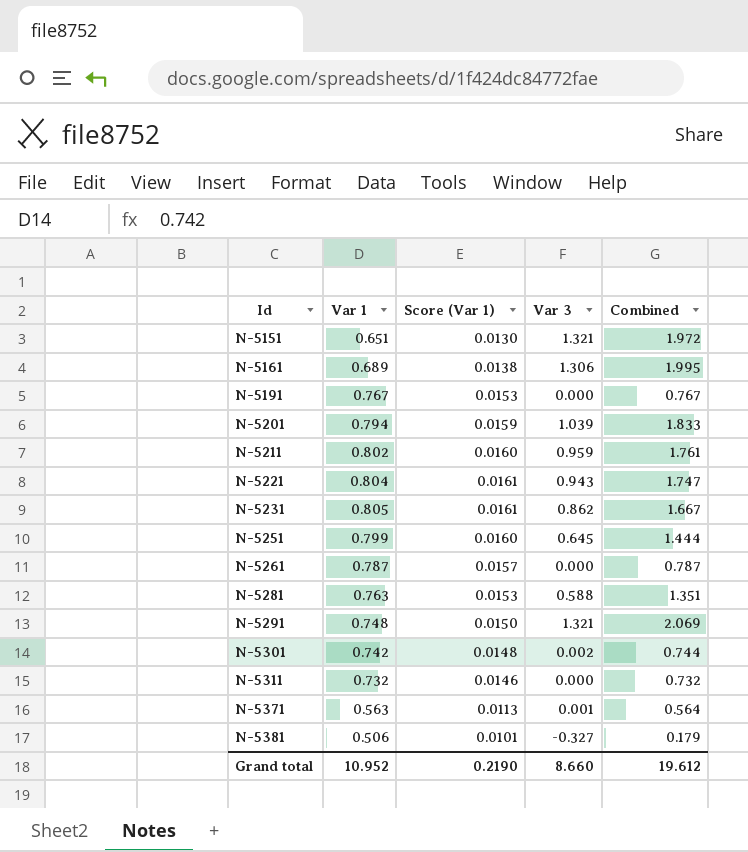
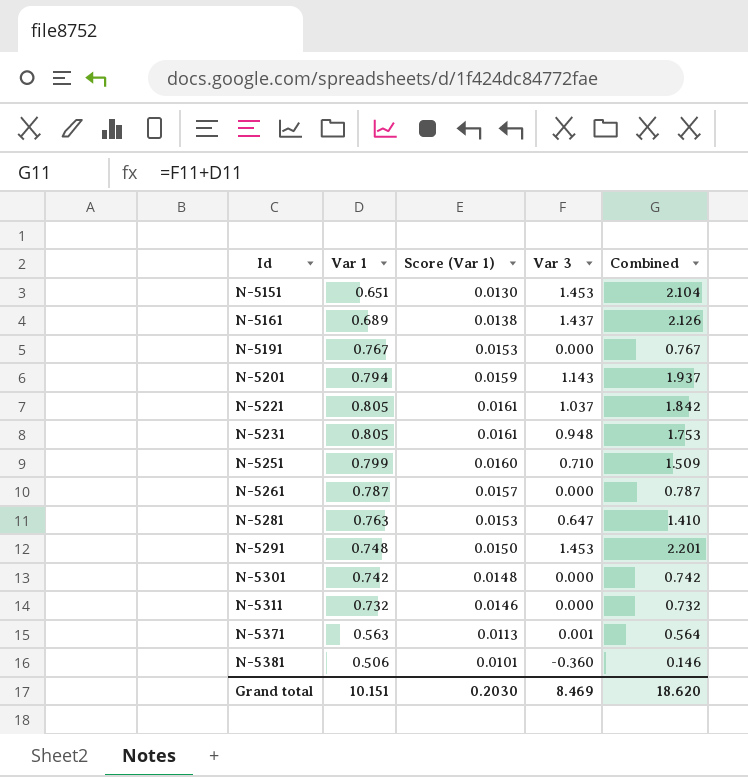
row N-5211: 0.802 | 0.0160 | 0.959 | 1.761 -> none
N-5151 | Var 3: 1.321 -> 1.453
N-5151 | Combined: 1.972 -> 2.104
N-5161 | Var 3: 1.306 -> 1.437
N-5161 | Combined: 1.995 -> 2.126
N-5201 | Var 3: 1.039 -> 1.143
N-5201 | Combined: 1.833 -> 1.937
N-5221 | Var 1: 0.804 -> 0.805
N-5221 | Var 3: 0.943 -> 1.037
N-5221 | Combined: 1.747 -> 1.842
N-5231 | Var 3: 0.862 -> 0.948
N-5231 | Combined: 1.667 -> 1.753
N-5251 | Var 3: 0.645 -> 0.710
N-5251 | Combined: 1.444 -> 1.509
N-5281 | Var 3: 0.588 -> 0.647
N-5281 | Combined: 1.351 -> 1.410
N-5291 | Var 3: 1.321 -> 1.453
N-5291 | Combined: 2.069 -> 2.201
N-5301 | Var 3: 0.002 -> 0.000
N-5301 | Combined: 0.744 -> 0.742
N-5381 | Var 3: -0.327 -> -0.360
N-5381 | Combined: 0.179 -> 0.146
Grand total | Var 1: 10.952 -> 10.151
Grand total | Score (Var 1): 0.2190 -> 0.2030
Grand total | Var 3: 8.660 -> 8.469
Grand total | Combined: 19.612 -> 18.620

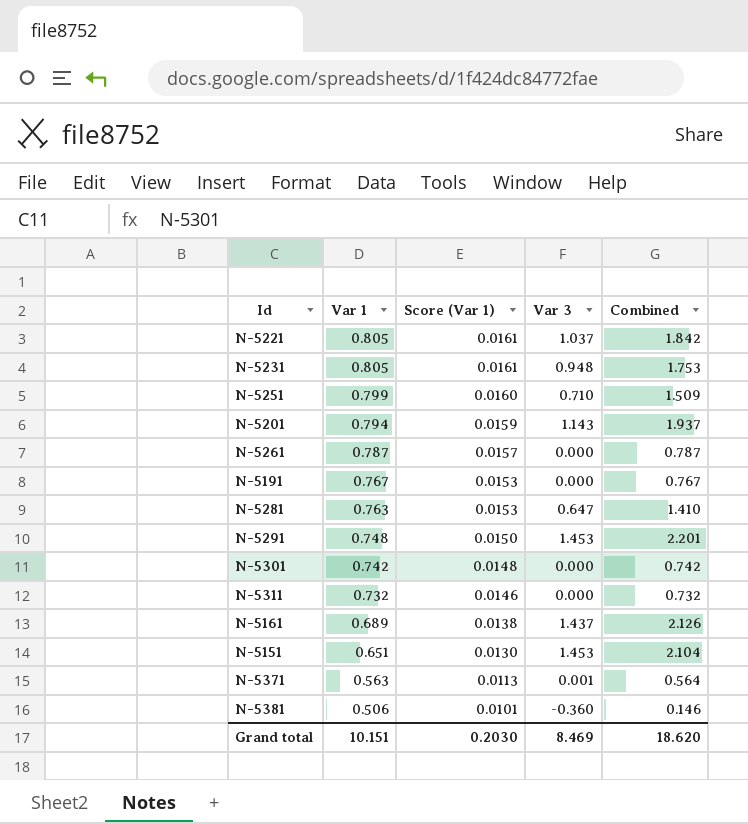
row order: Id ascending -> Var 1 descending

